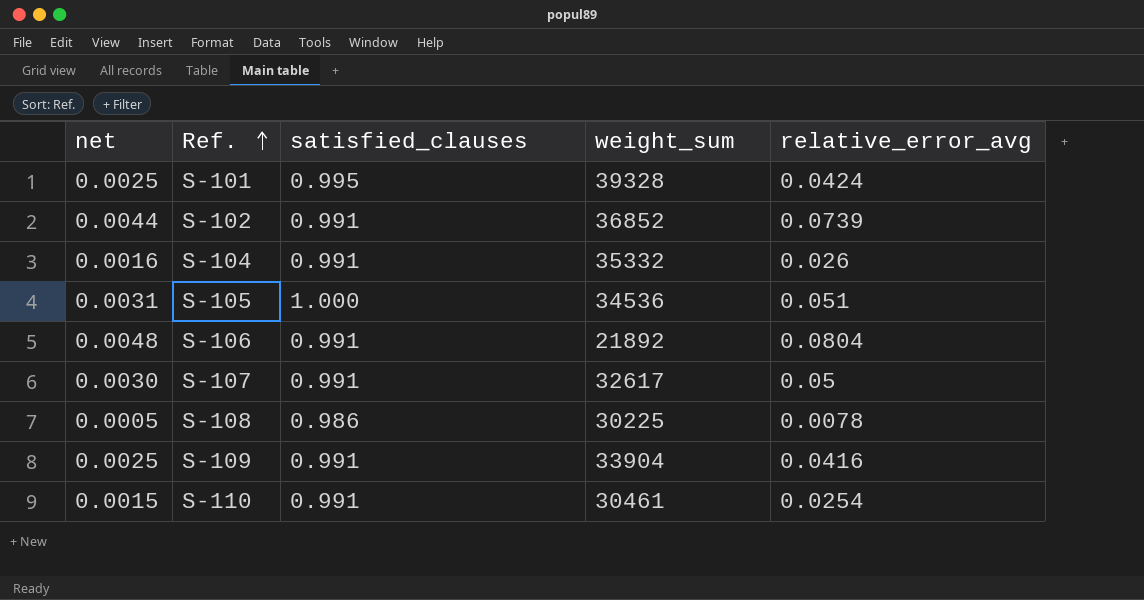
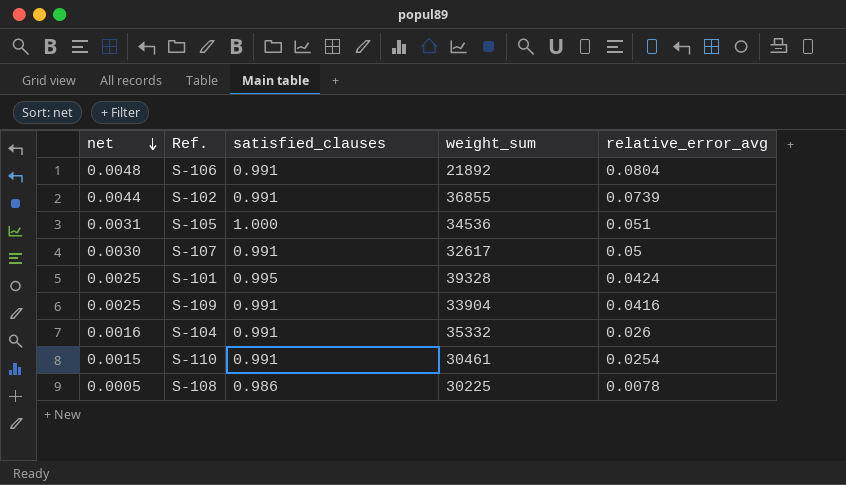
row order: Ref. ascending -> net descending
S-102 | weight_sum: 36852 -> 36855

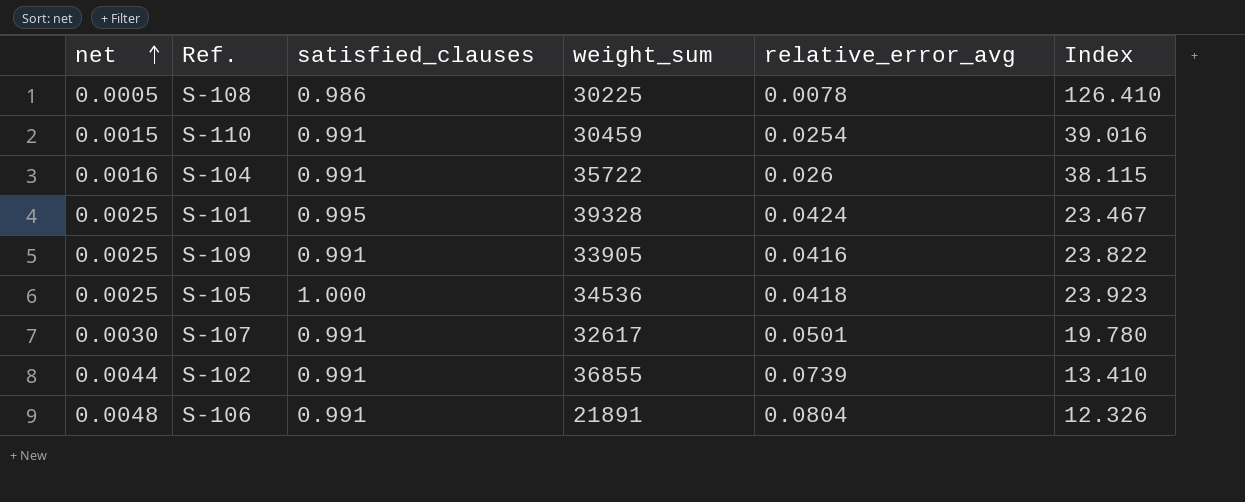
row order: net descending -> net ascending
column Index | formula: none -> [satisfied_clauses] / [relative_error_avg]
S-110 | weight_sum: 30461 -> 30459
S-104 | weight_sum: 35332 -> 35722
S-109 | weight_sum: 33904 -> 33905
S-105 | net: 0.0031 -> 0.0025
S-105 | relative_error_avg: 0.051 -> 0.0418
S-107 | relative_error_avg: 0.05 -> 0.0501
S-106 | weight_sum: 21892 -> 21891

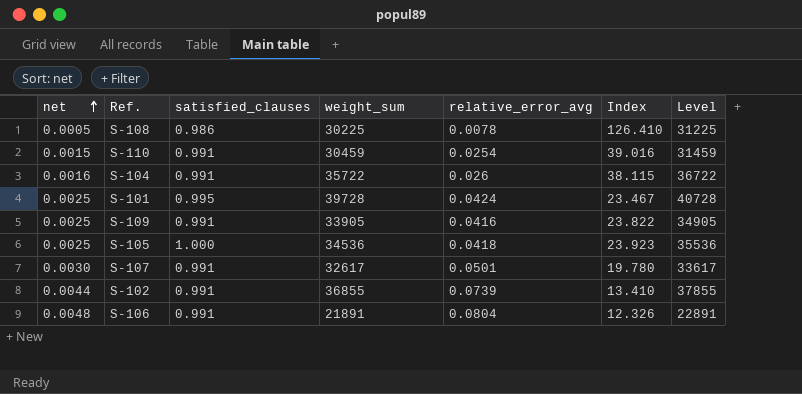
column Level | formula: none -> [weight_sum] + 1000
S-101 | weight_sum: 39328 -> 39728

